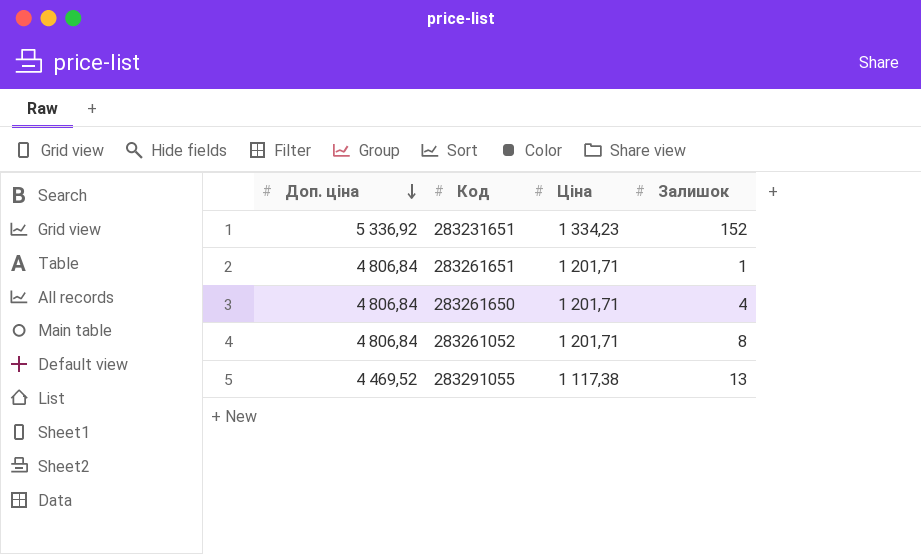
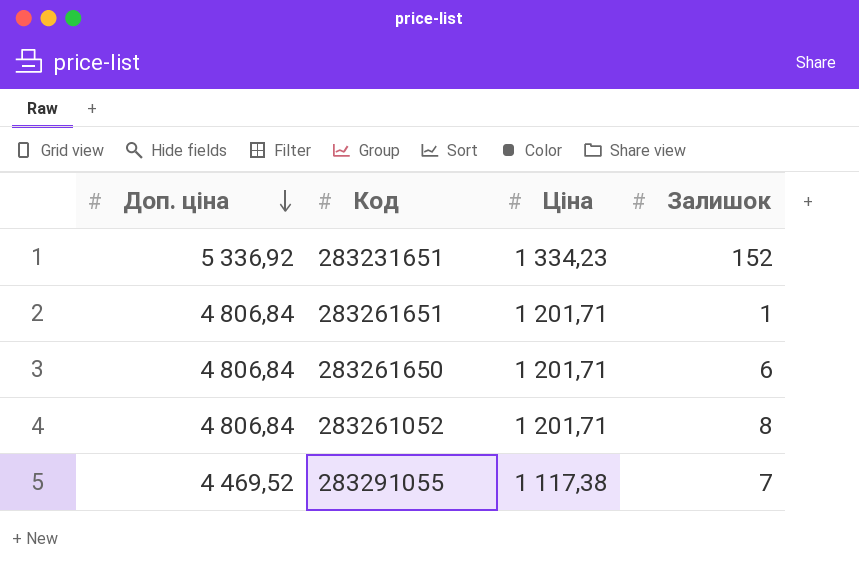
283261650 | Залишок: 4 -> 6
283291055 | Залишок: 13 -> 7

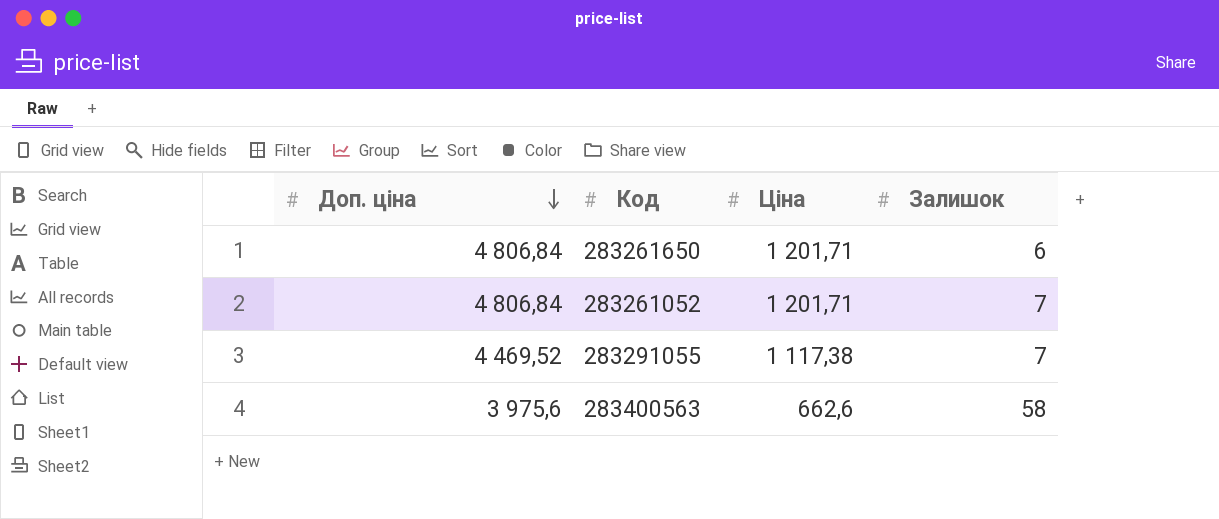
row 283231651: 5 336,92 | 1 334,23 | 152 -> none
row 283261651: 4 806,84 | 1 201,71 | 1 -> none
283261052 | Залишок: 8 -> 7
row 283400563: none -> 3 975,6 | 662,6 | 58

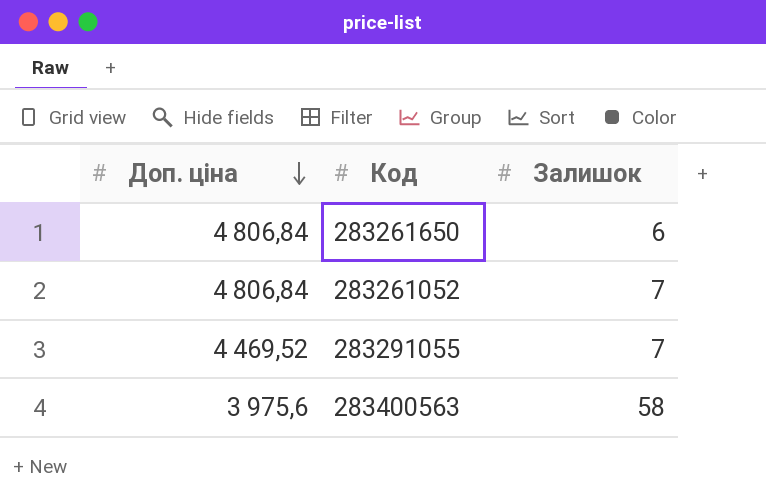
column Ціна | position: 3 -> none

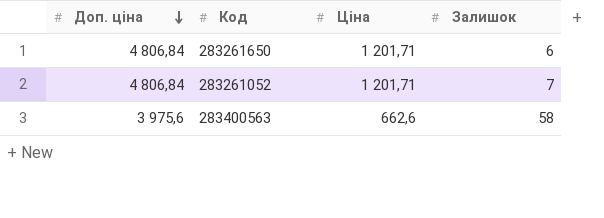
column Ціна | position: none -> 3
row 283291055: 4 469,52 | 7 -> none

